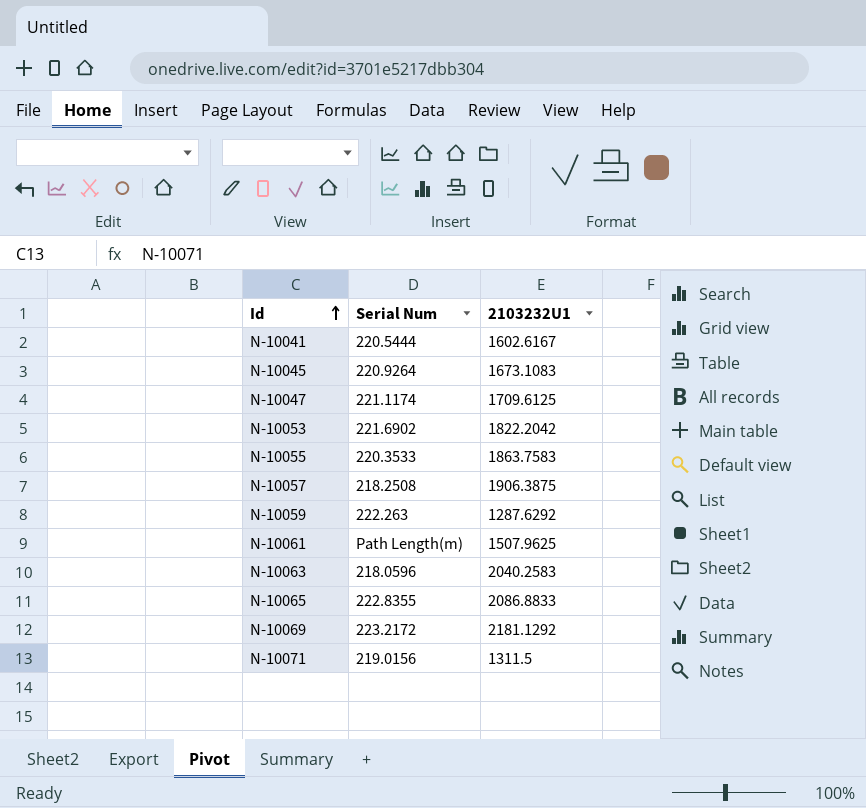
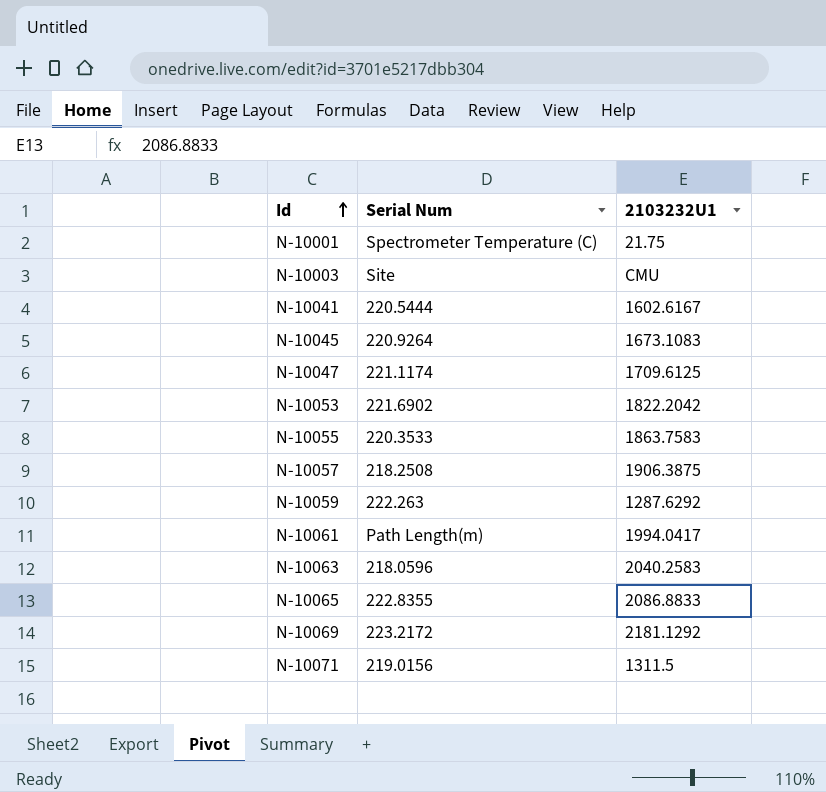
row N-10001: none -> Spectrometer Temperature (C) | 21.75
row N-10003: none -> Site | CMU
N-10061 | 2103232U1: 1507.9625 -> 1994.0417

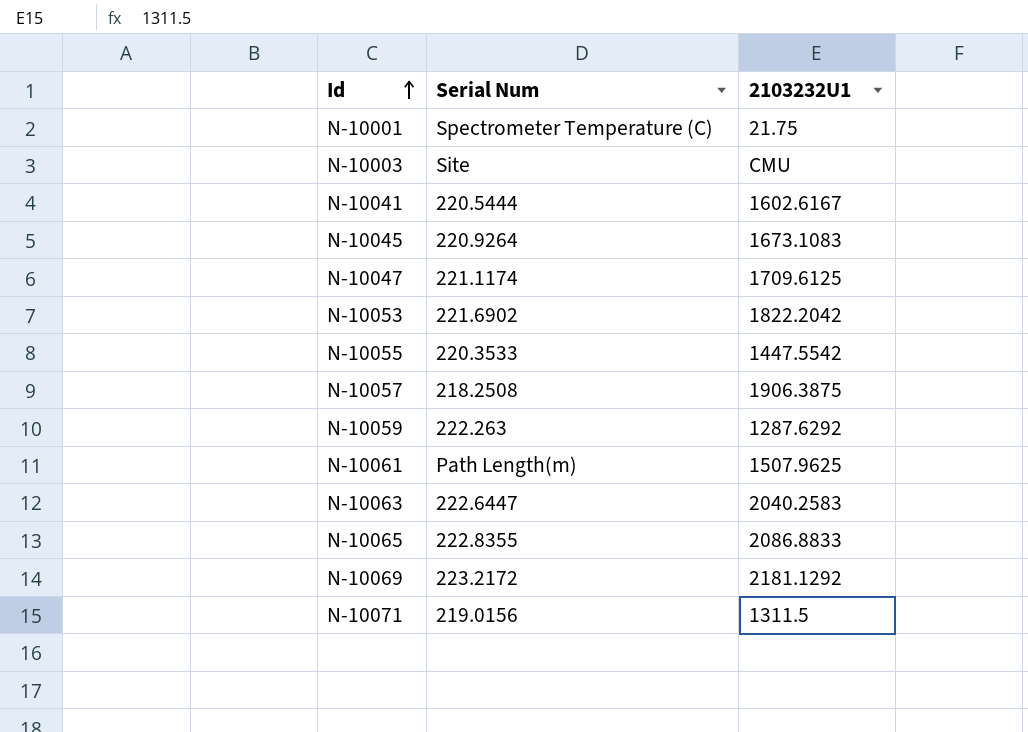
N-10055 | 2103232U1: 1863.7583 -> 1447.5542
N-10061 | 2103232U1: 1994.0417 -> 1507.9625
N-10063 | Serial Num: 218.0596 -> 222.6447

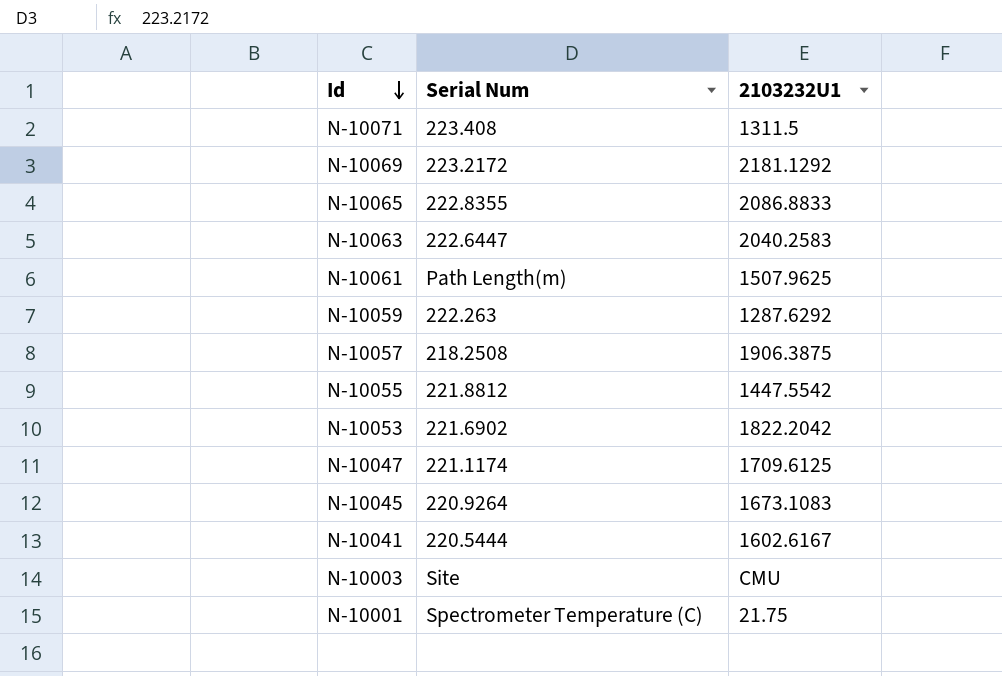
row order: Id ascending -> Id descending
N-10071 | Serial Num: 219.0156 -> 223.408
N-10055 | Serial Num: 220.3533 -> 221.8812

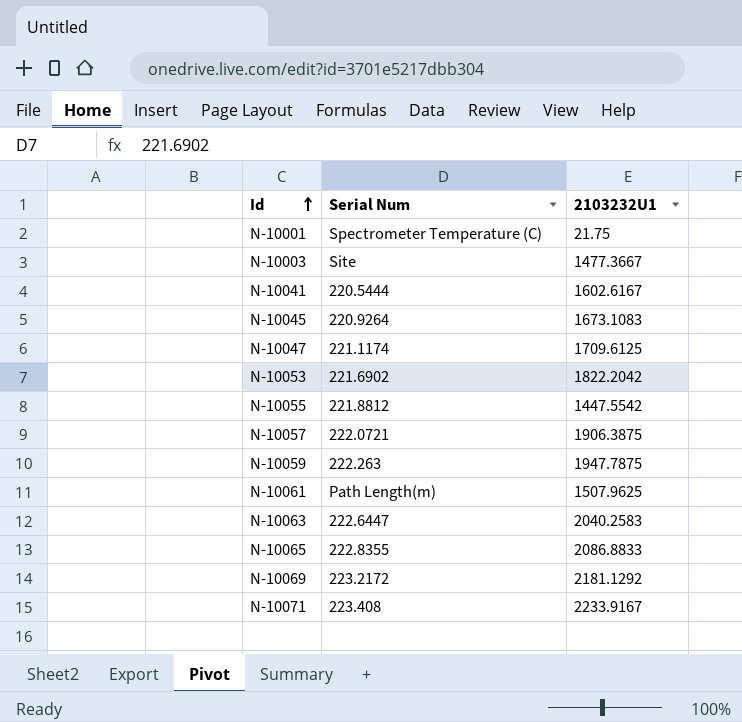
row order: Id descending -> Id ascending
N-10003 | 2103232U1: CMU -> 1477.3667
N-10057 | Serial Num: 218.2508 -> 222.0721
N-10059 | 2103232U1: 1287.6292 -> 1947.7875
N-10071 | 2103232U1: 1311.5 -> 2233.9167

